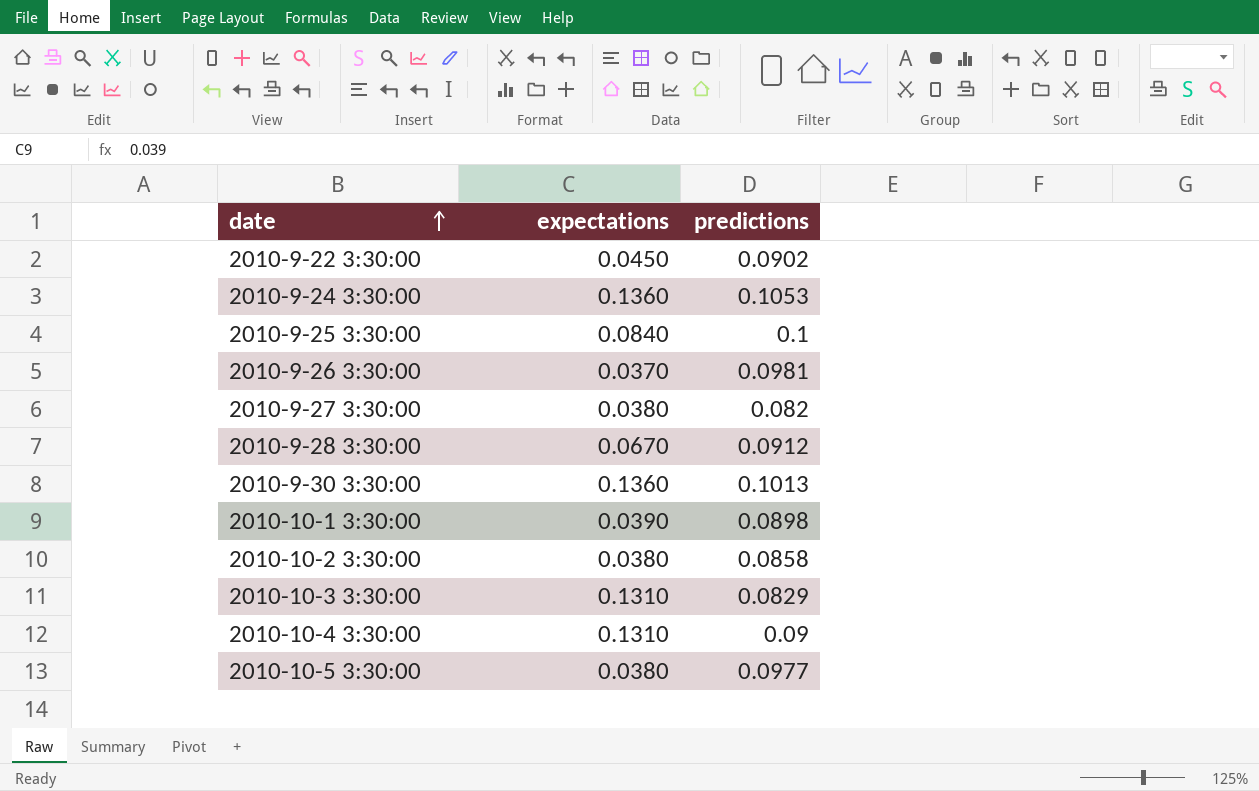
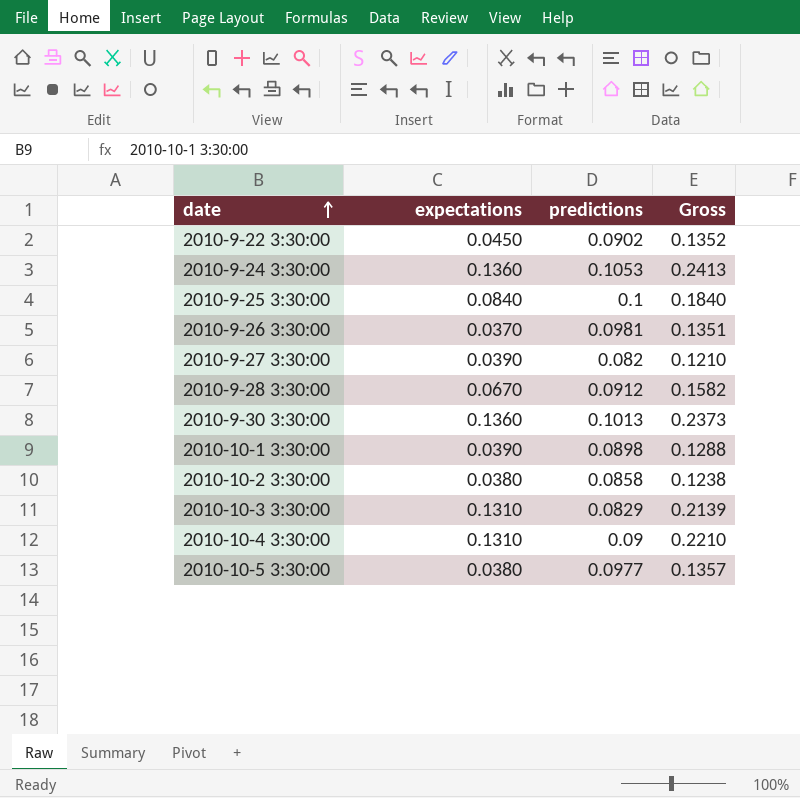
column Gross | formula: none -> [expectations] + [predictions]
2010-9-27 3:30:00 | expectations: 0.0380 -> 0.0390

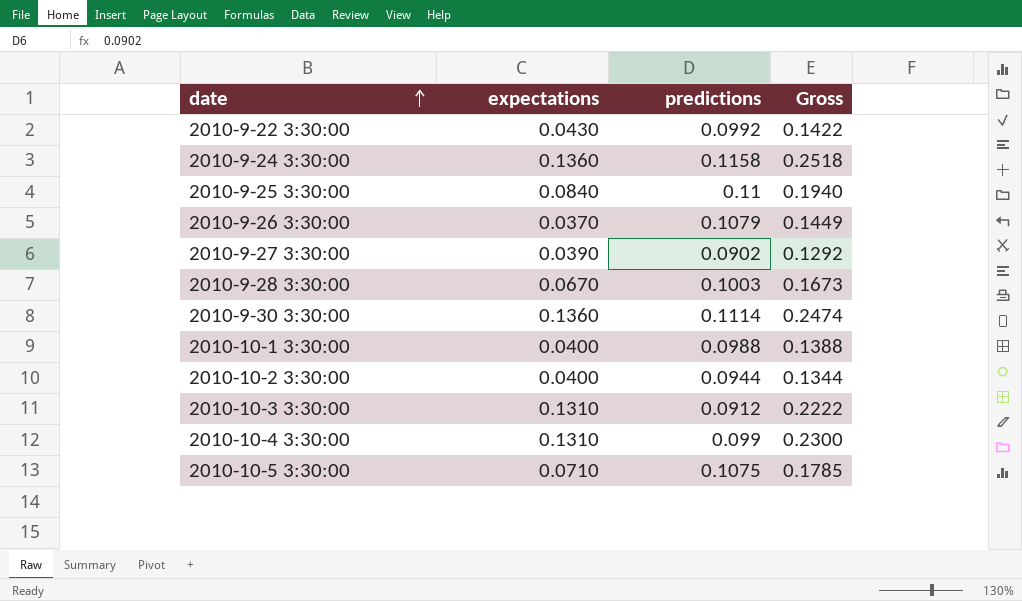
2010-9-22 3:30:00 | expectations: 0.0450 -> 0.0430
2010-9-22 3:30:00 | predictions: 0.0902 -> 0.0992
2010-9-22 3:30:00 | Gross: 0.1352 -> 0.1422
2010-9-24 3:30:00 | predictions: 0.1053 -> 0.1158
2010-9-24 3:30:00 | Gross: 0.2413 -> 0.2518
2010-9-25 3:30:00 | predictions: 0.1 -> 0.11
2010-9-25 3:30:00 | Gross: 0.1840 -> 0.1940
2010-9-26 3:30:00 | predictions: 0.0981 -> 0.1079
2010-9-26 3:30:00 | Gross: 0.1351 -> 0.1449
2010-9-27 3:30:00 | predictions: 0.082 -> 0.0902
2010-9-27 3:30:00 | Gross: 0.1210 -> 0.1292
2010-9-28 3:30:00 | predictions: 0.0912 -> 0.1003
2010-9-28 3:30:00 | Gross: 0.1582 -> 0.1673
2010-9-30 3:30:00 | predictions: 0.1013 -> 0.1114
2010-9-30 3:30:00 | Gross: 0.2373 -> 0.2474
2010-10-1 3:30:00 | expectations: 0.0390 -> 0.0400
2010-10-1 3:30:00 | predictions: 0.0898 -> 0.0988
2010-10-1 3:30:00 | Gross: 0.1288 -> 0.1388
2010-10-2 3:30:00 | expectations: 0.0380 -> 0.0400
2010-10-2 3:30:00 | predictions: 0.0858 -> 0.0944
2010-10-2 3:30:00 | Gross: 0.1238 -> 0.1344
2010-10-3 3:30:00 | predictions: 0.0829 -> 0.0912
2010-10-3 3:30:00 | Gross: 0.2139 -> 0.2222
2010-10-4 3:30:00 | predictions: 0.09 -> 0.099
2010-10-4 3:30:00 | Gross: 0.2210 -> 0.2300
2010-10-5 3:30:00 | expectations: 0.0380 -> 0.0710
2010-10-5 3:30:00 | predictions: 0.0977 -> 0.1075
2010-10-5 3:30:00 | Gross: 0.1357 -> 0.1785

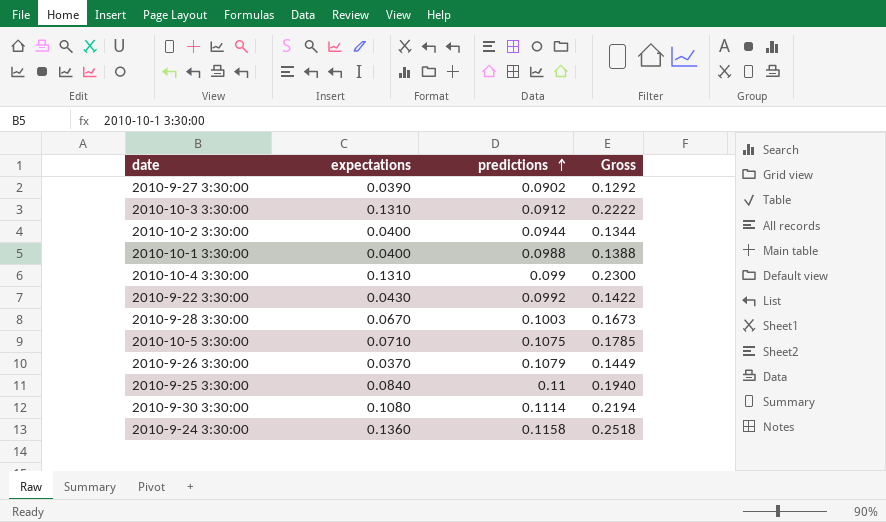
row order: date ascending -> predictions ascending
2010-9-30 3:30:00 | expectations: 0.1360 -> 0.1080
2010-9-30 3:30:00 | Gross: 0.2474 -> 0.2194

